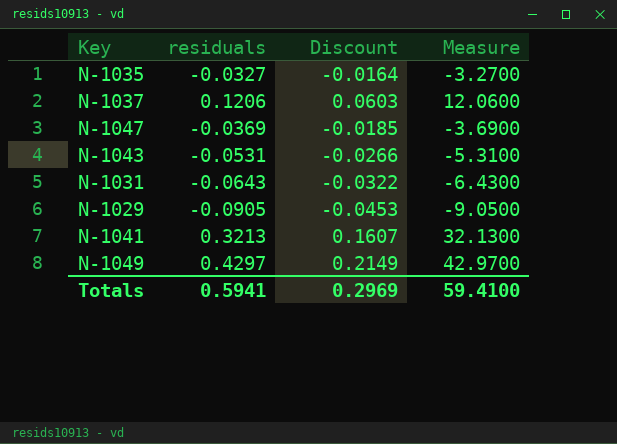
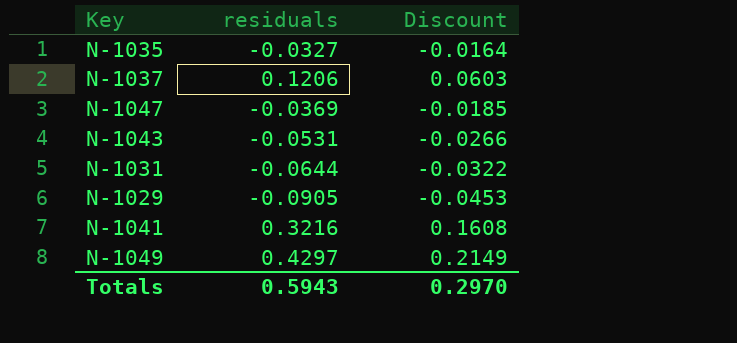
column Measure | formula: [residuals] * 100 -> none
N-1031 | residuals: -0.0643 -> -0.0644
N-1041 | residuals: 0.3213 -> 0.3216
N-1041 | Discount: 0.1607 -> 0.1608
Totals | residuals: 0.5941 -> 0.5943
Totals | Discount: 0.2969 -> 0.2970

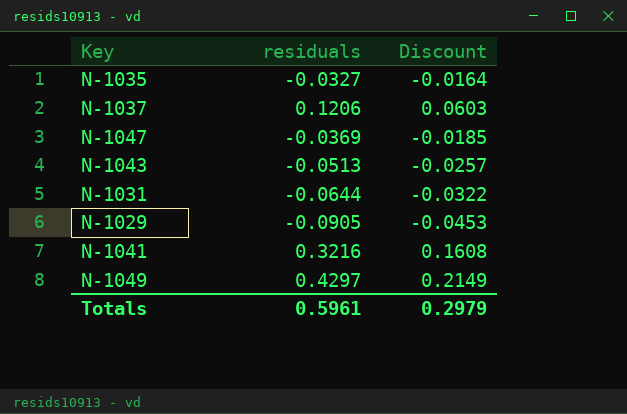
N-1043 | residuals: -0.0531 -> -0.0513
N-1043 | Discount: -0.0266 -> -0.0257
Totals | residuals: 0.5943 -> 0.5961
Totals | Discount: 0.2970 -> 0.2979

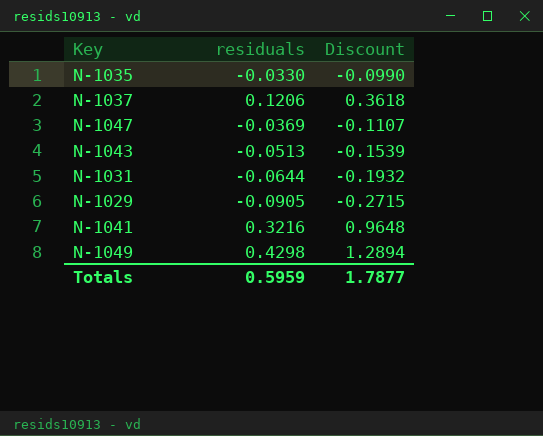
column Discount | formula: [residuals] * 0.5 -> [residuals] * 3
N-1035 | residuals: -0.0327 -> -0.0330
N-1049 | residuals: 0.4297 -> 0.4298
Totals | residuals: 0.5961 -> 0.5959
Totals | Discount: 0.2979 -> 1.7877

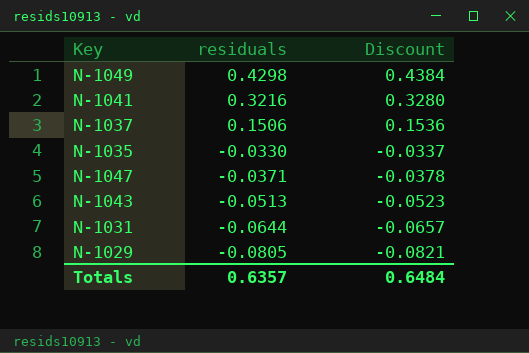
row order: none -> residuals descending
column Discount | formula: [residuals] * 3 -> [residuals] * 1.02
N-1037 | residuals: 0.1206 -> 0.1506
N-1047 | residuals: -0.0369 -> -0.0371
N-1029 | residuals: -0.0905 -> -0.0805
Totals | residuals: 0.5959 -> 0.6357
Totals | Discount: 1.7877 -> 0.6484

